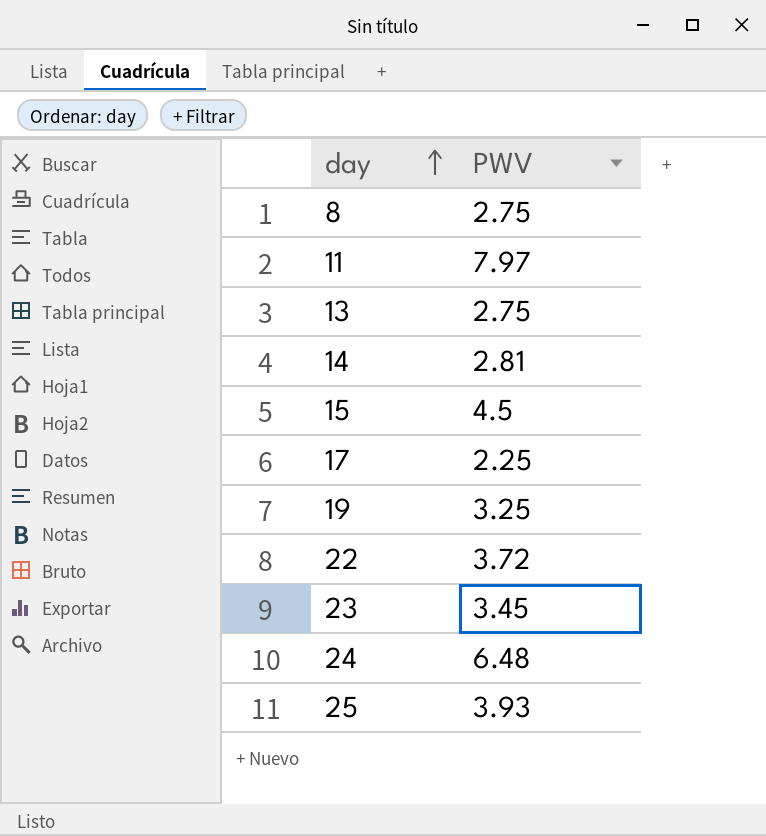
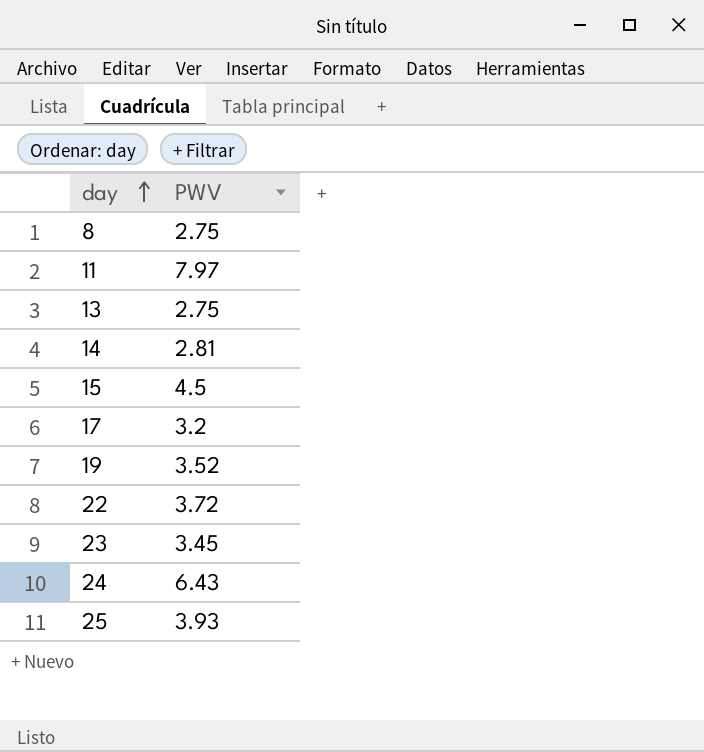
17 | PWV: 2.25 -> 3.2
19 | PWV: 3.25 -> 3.52
24 | PWV: 6.48 -> 6.43

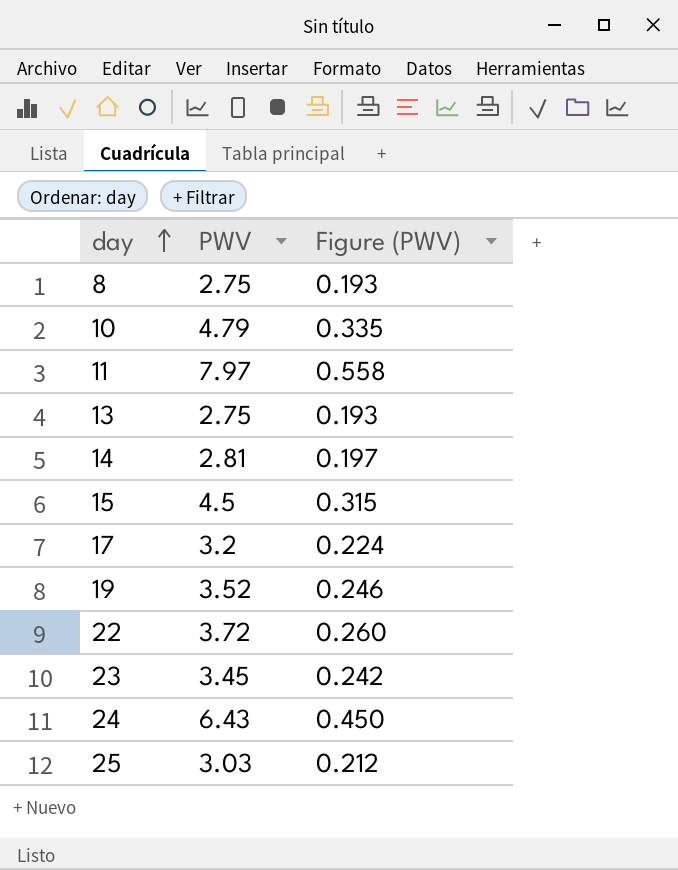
column Figure (PWV) | formula: none -> [PWV] * 0.07
row 10: none -> 4.79 | 0.335
25 | PWV: 3.93 -> 3.03

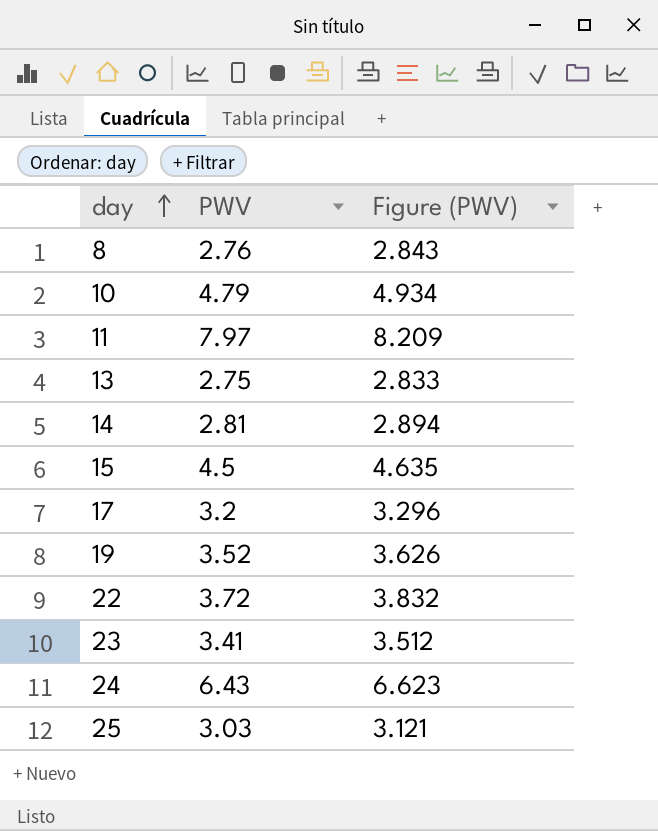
column Figure (PWV) | formula: [PWV] * 0.07 -> [PWV] * 1.03
8 | PWV: 2.75 -> 2.76
23 | PWV: 3.45 -> 3.41

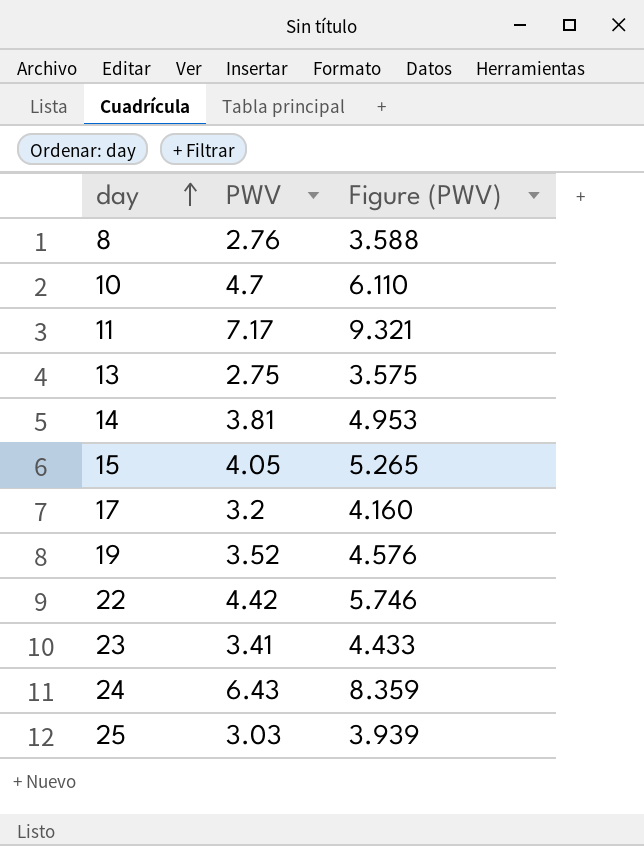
column Figure (PWV) | formula: [PWV] * 1.03 -> [PWV] * 1.3
10 | PWV: 4.79 -> 4.7
11 | PWV: 7.97 -> 7.17
14 | PWV: 2.81 -> 3.81
15 | PWV: 4.5 -> 4.05
22 | PWV: 3.72 -> 4.42

